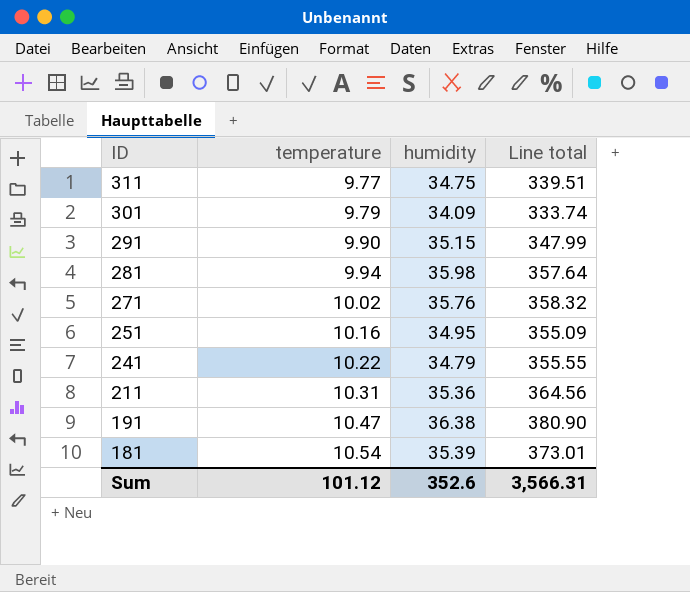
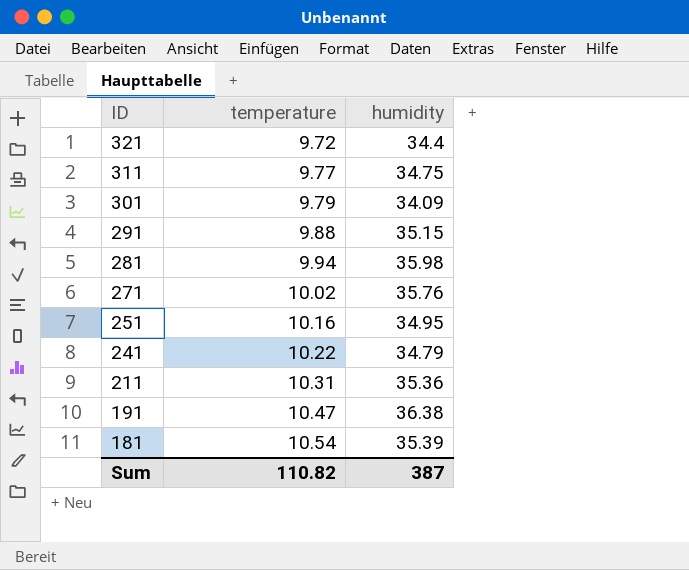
column Line total | formula: [temperature] * [humidity] -> none
row 321: none -> 9.72 | 34.4
291 | temperature: 9.90 -> 9.88
Sum | temperature: 101.12 -> 110.82
Sum | humidity: 352.6 -> 387

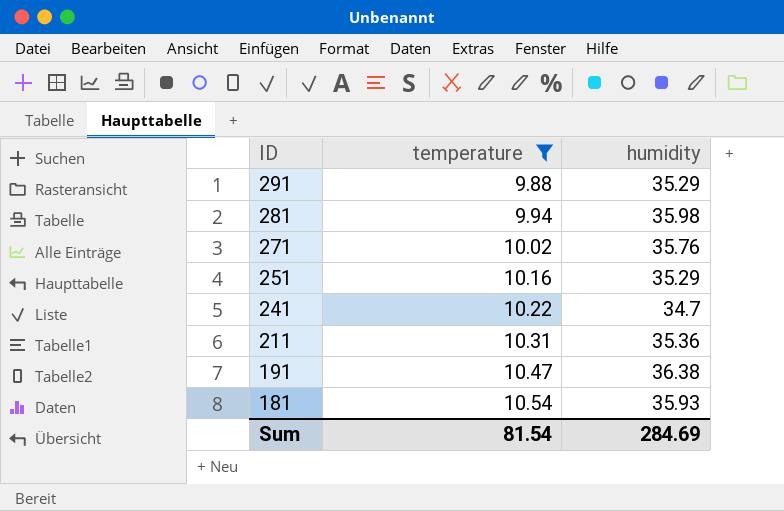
filter: none -> temperature >= 9.88
291 | humidity: 35.15 -> 35.29
251 | humidity: 34.95 -> 35.29
241 | humidity: 34.79 -> 34.7
181 | humidity: 35.39 -> 35.93
Sum | temperature: 110.82 -> 81.54
Sum | humidity: 387 -> 284.69

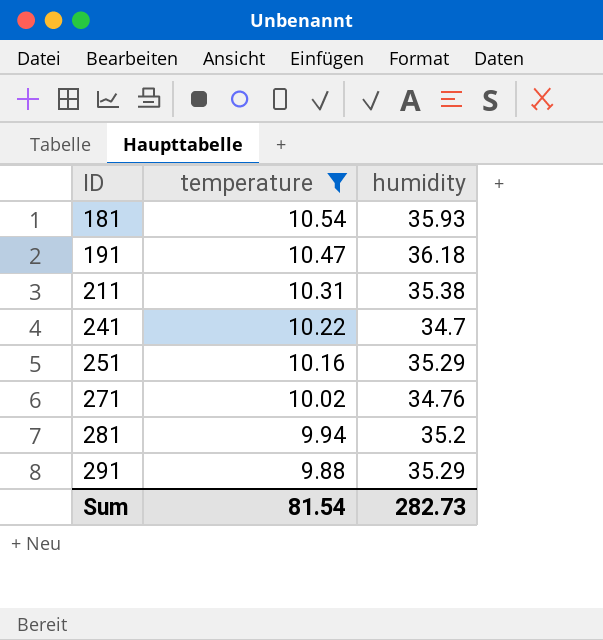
row order: ID descending -> ID ascending
191 | humidity: 36.38 -> 36.18
211 | humidity: 35.36 -> 35.38
271 | humidity: 35.76 -> 34.76
281 | humidity: 35.98 -> 35.2
Sum | humidity: 284.69 -> 282.73

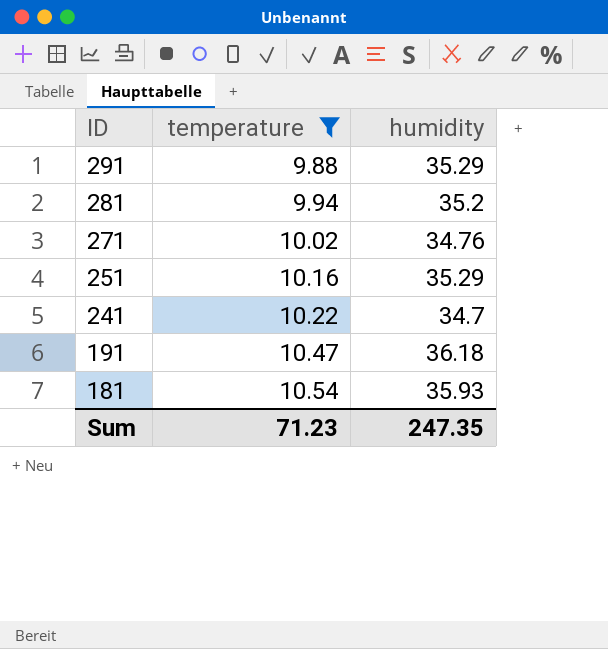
row order: ID ascending -> ID descending
row 211: 10.31 | 35.38 -> none
Sum | temperature: 81.54 -> 71.23
Sum | humidity: 282.73 -> 247.35

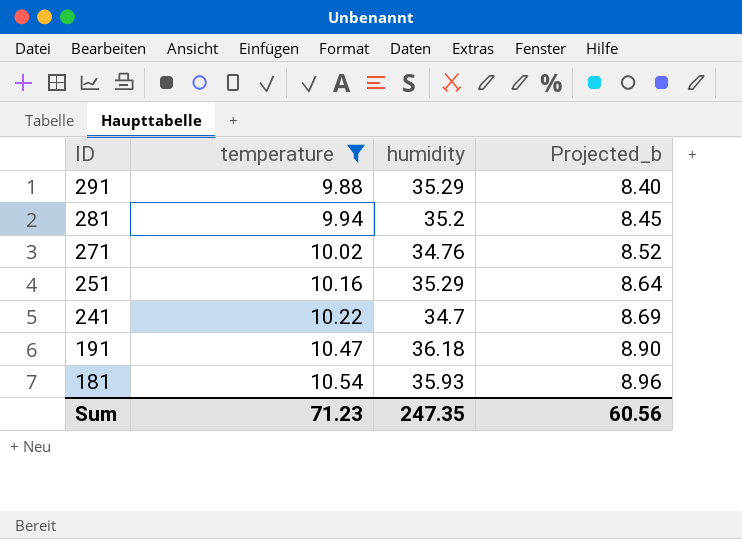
column Projected_b | formula: none -> [temperature] * 0.85

